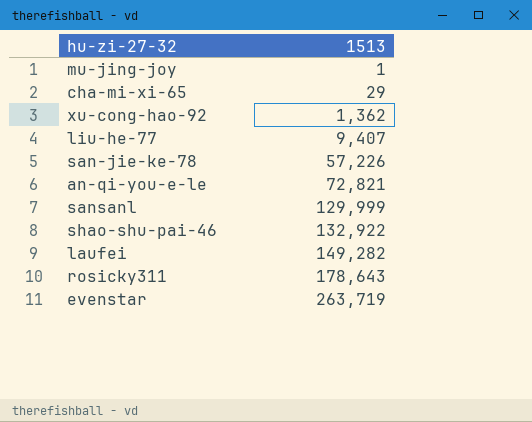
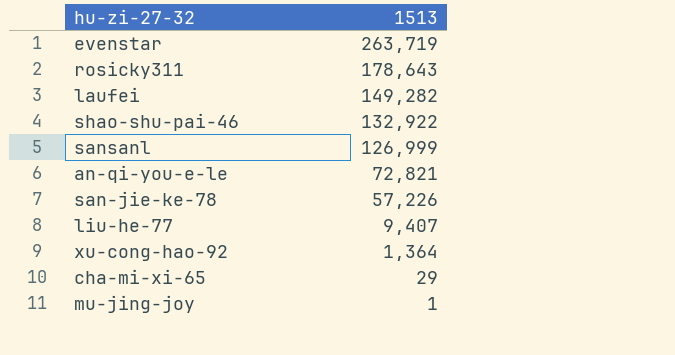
row order: 1513 ascending -> 1513 descending
sansanl | 1513: 129,999 -> 126,999
xu-cong-hao-92 | 1513: 1,362 -> 1,364

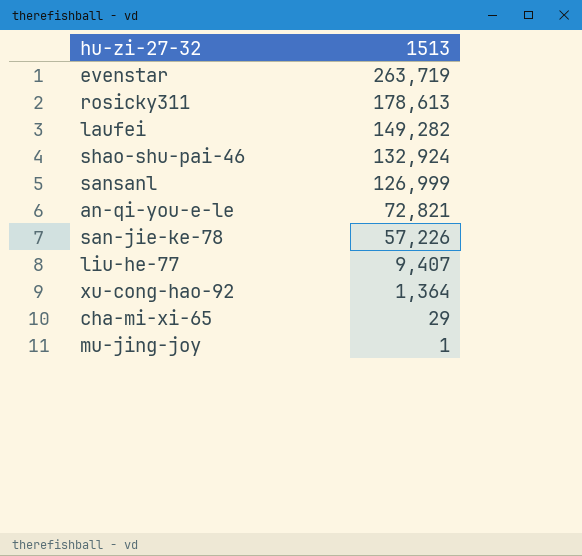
rosicky311 | 1513: 178,643 -> 178,613
shao-shu-pai-46 | 1513: 132,922 -> 132,924

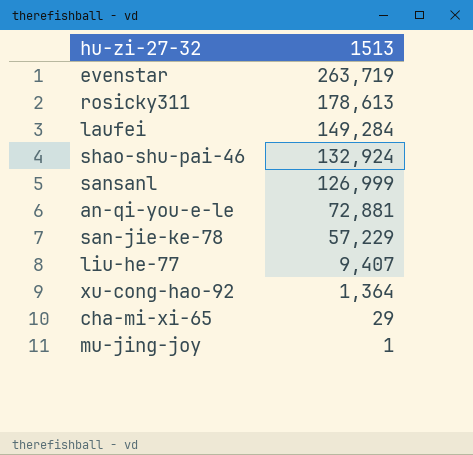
laufei | 1513: 149,282 -> 149,284
an-qi-you-e-le | 1513: 72,821 -> 72,881
san-jie-ke-78 | 1513: 57,226 -> 57,229

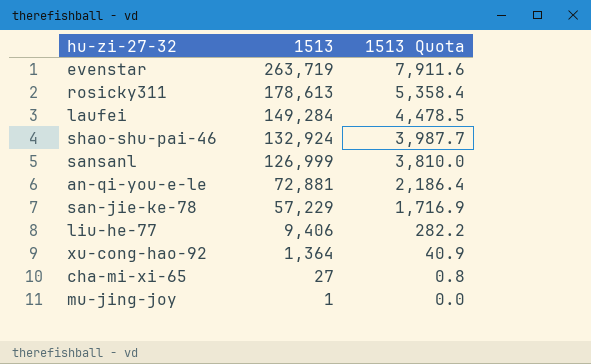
column 1513 Quota | formula: none -> [1513] * 0.03
liu-he-77 | 1513: 9,407 -> 9,406
cha-mi-xi-65 | 1513: 29 -> 27

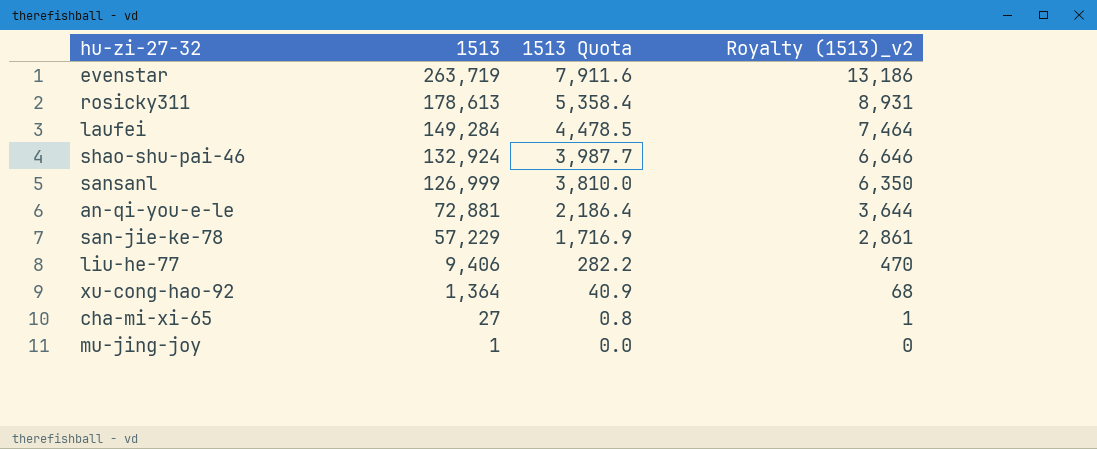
column Royalty (1513)_v2 | formula: none -> [1513] * 0.05

